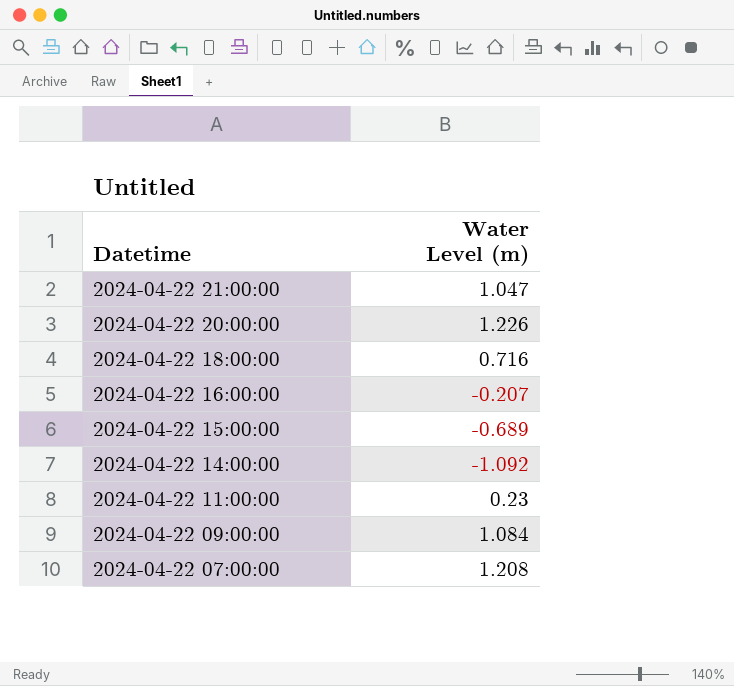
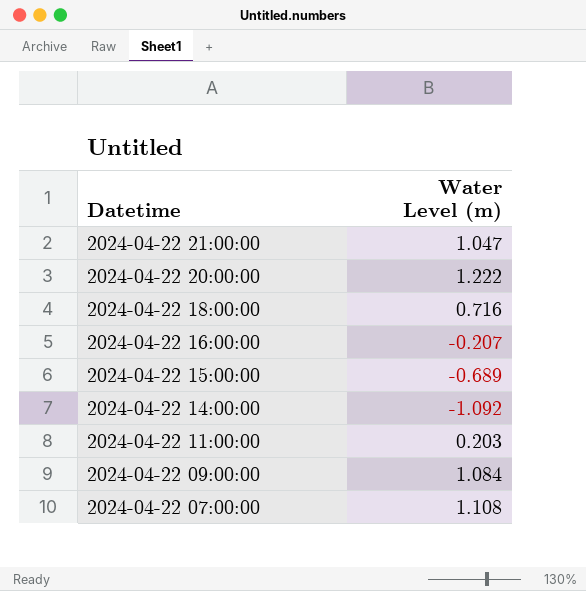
2024-04-22 20:00:00 | Water Level (m): 1.226 -> 1.222
2024-04-22 11:00:00 | Water Level (m): 0.23 -> 0.203
2024-04-22 07:00:00 | Water Level (m): 1.208 -> 1.108

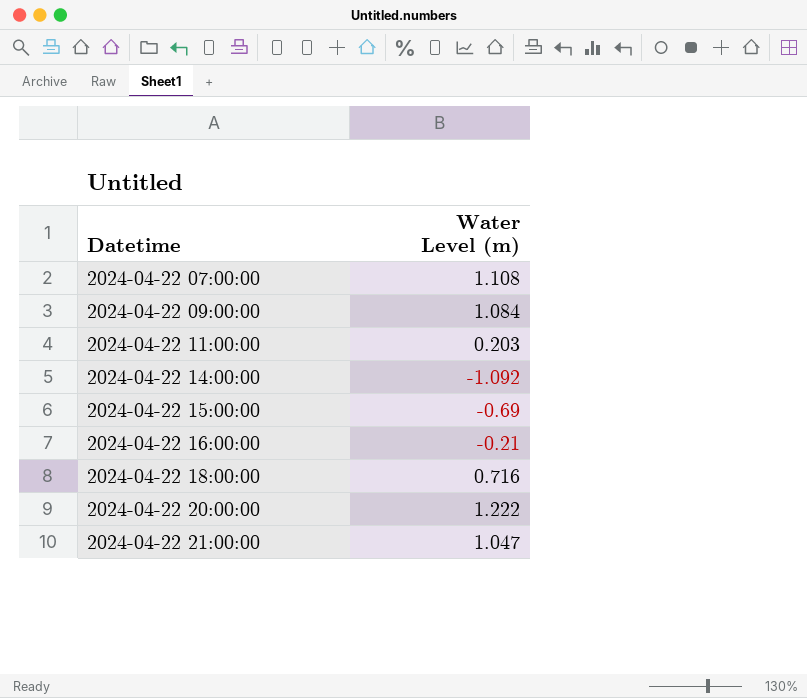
row order: Datetime descending -> Datetime ascending
2024-04-22 15:00:00 | Water Level (m): -0.689 -> -0.69
2024-04-22 16:00:00 | Water Level (m): -0.207 -> -0.21

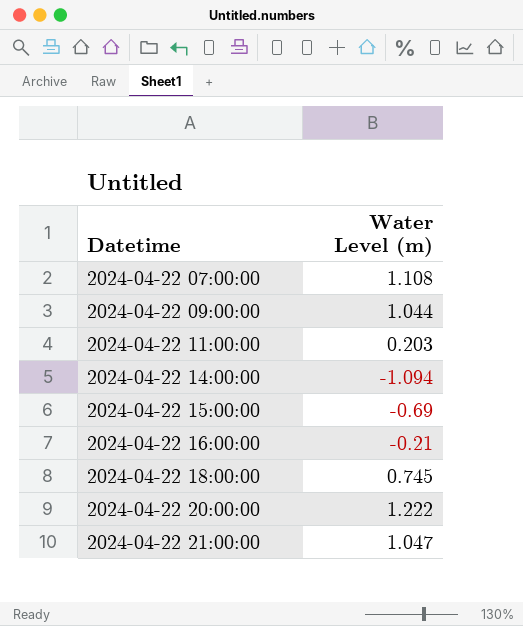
2024-04-22 09:00:00 | Water Level (m): 1.084 -> 1.044
2024-04-22 14:00:00 | Water Level (m): -1.092 -> -1.094
2024-04-22 18:00:00 | Water Level (m): 0.716 -> 0.745

